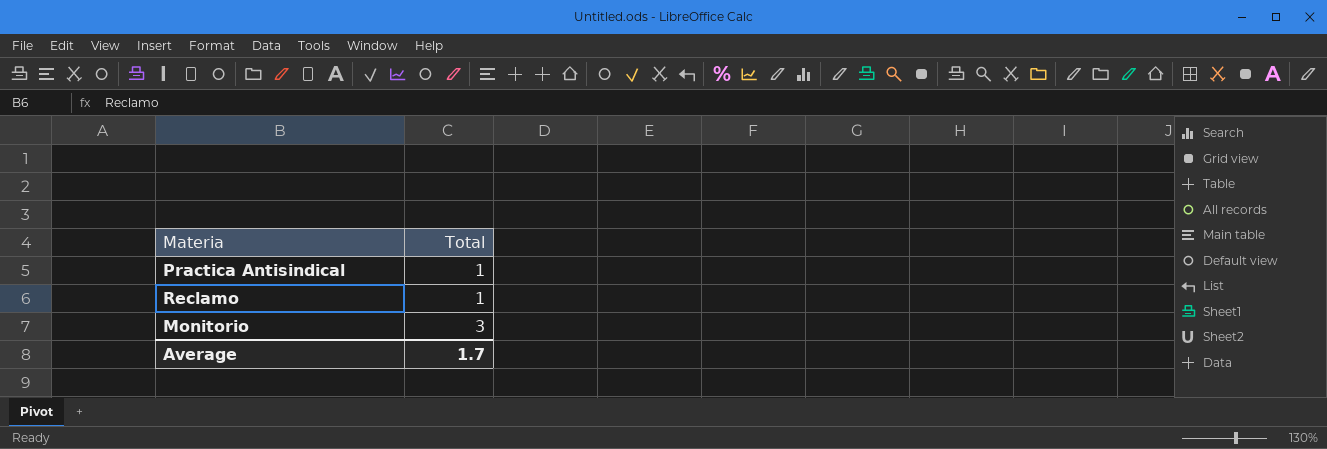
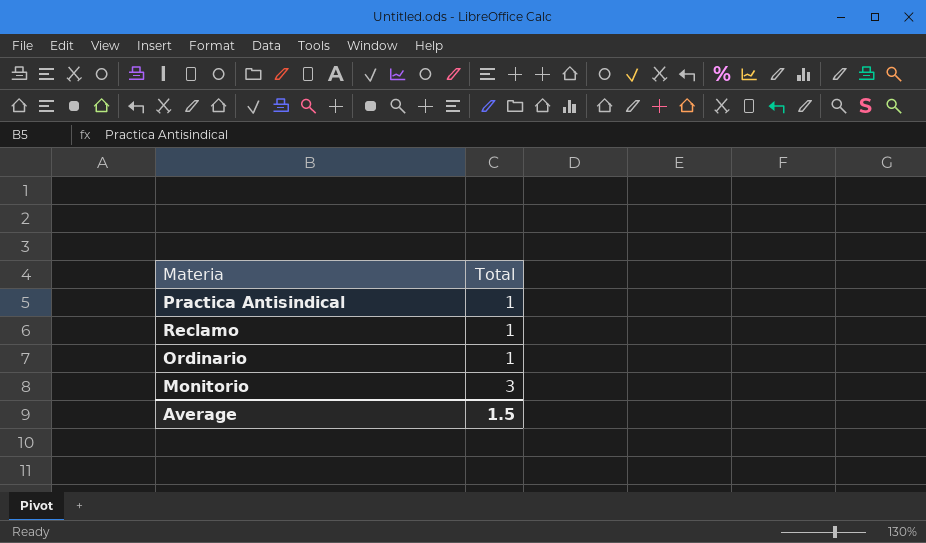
row Ordinario: none -> 1
Average | Total: 1.7 -> 1.5

